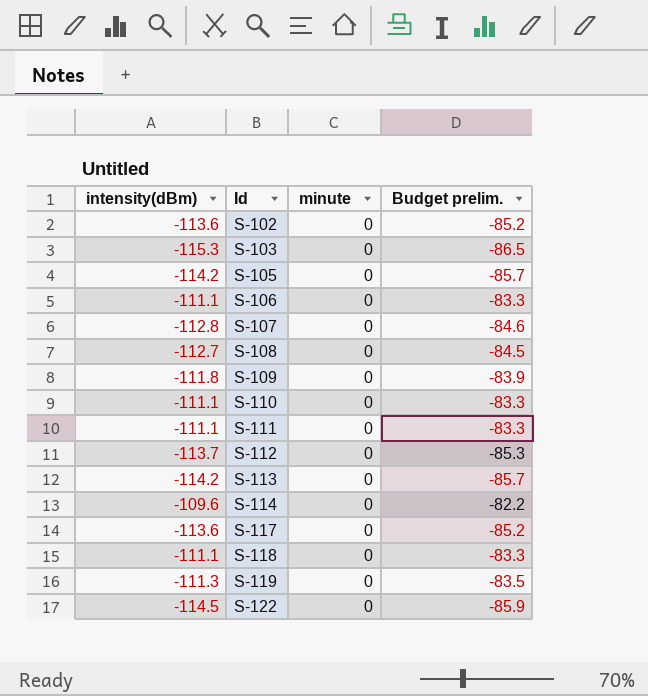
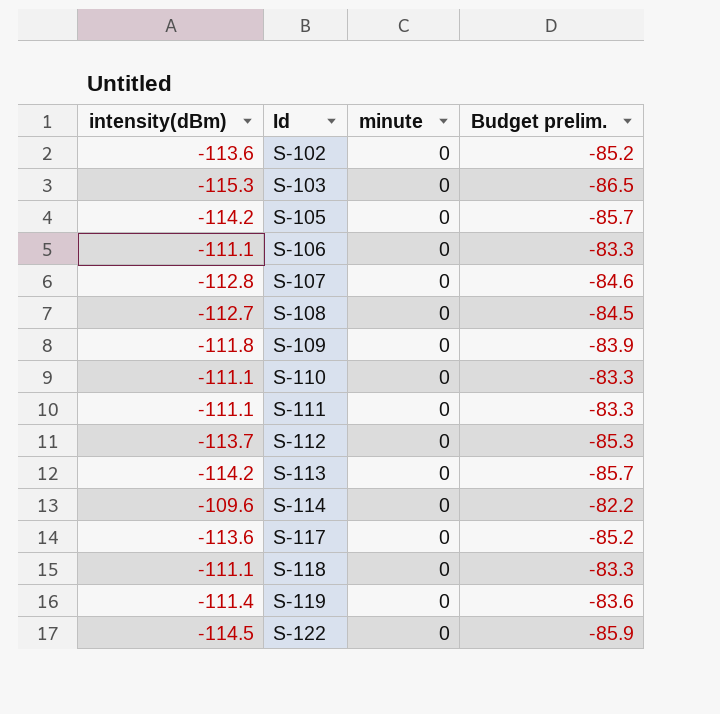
S-119 | intensity(dBm): -111.3 -> -111.4
S-119 | Budget prelim.: -83.5 -> -83.6

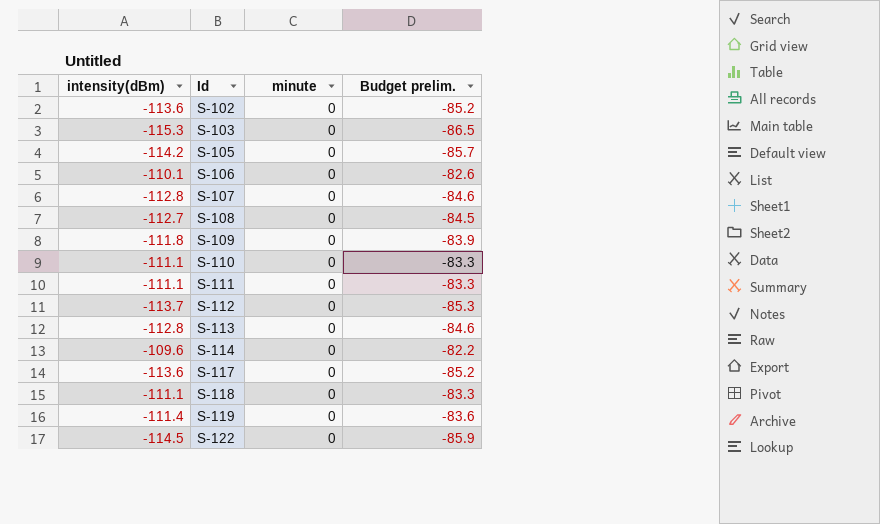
S-106 | intensity(dBm): -111.1 -> -110.1
S-106 | Budget prelim.: -83.3 -> -82.6
S-113 | intensity(dBm): -114.2 -> -112.8
S-113 | Budget prelim.: -85.7 -> -84.6

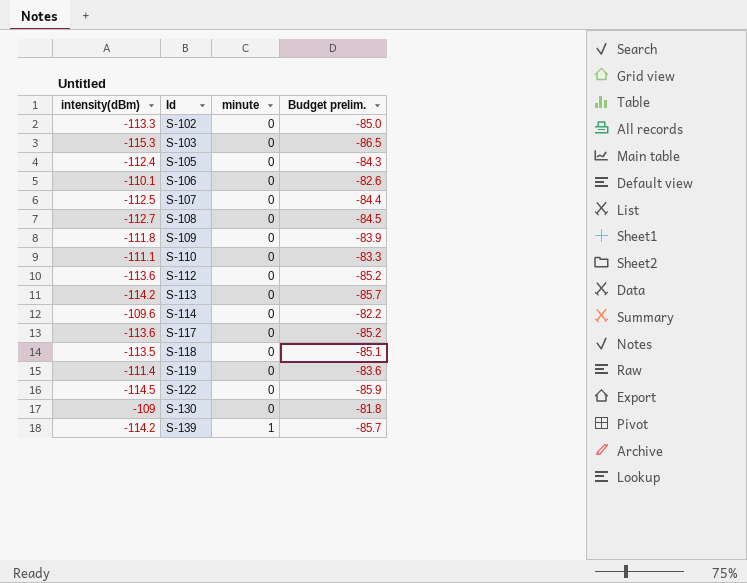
row S-111: -111.1 | 0 | -83.3 -> none
S-102 | intensity(dBm): -113.6 -> -113.3
S-102 | Budget prelim.: -85.2 -> -85.0
S-105 | intensity(dBm): -114.2 -> -112.4
S-105 | Budget prelim.: -85.7 -> -84.3
S-107 | intensity(dBm): -112.8 -> -112.5
S-107 | Budget prelim.: -84.6 -> -84.4
S-112 | intensity(dBm): -113.7 -> -113.6
S-112 | Budget prelim.: -85.3 -> -85.2
S-113 | intensity(dBm): -112.8 -> -114.2
S-113 | Budget prelim.: -84.6 -> -85.7
S-118 | intensity(dBm): -111.1 -> -113.5
S-118 | Budget prelim.: -83.3 -> -85.1
row S-130: none -> -109 | 0 | -81.8
row S-139: none -> -114.2 | 1 | -85.7

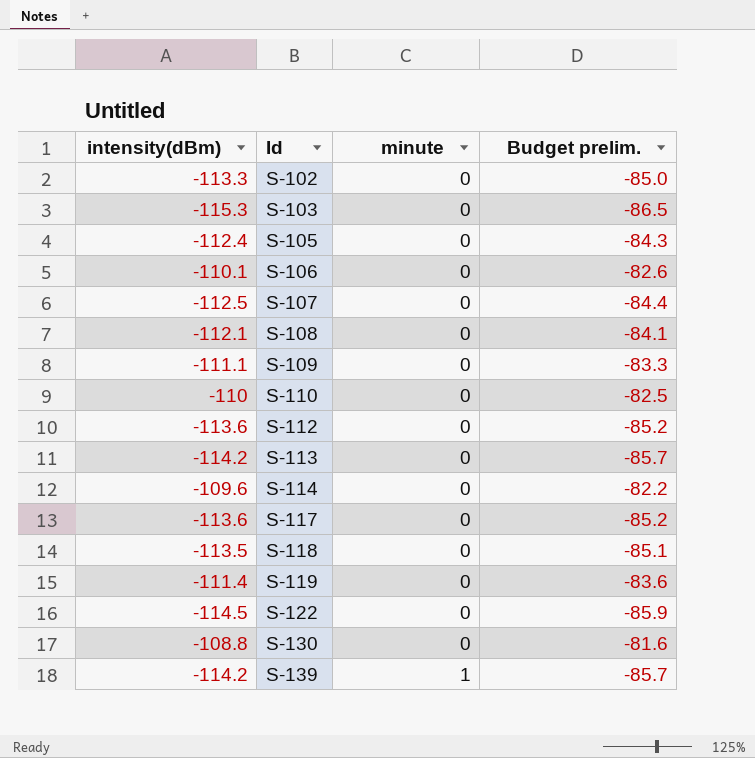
S-108 | intensity(dBm): -112.7 -> -112.1
S-108 | Budget prelim.: -84.5 -> -84.1
S-109 | intensity(dBm): -111.8 -> -111.1
S-109 | Budget prelim.: -83.9 -> -83.3
S-110 | intensity(dBm): -111.1 -> -110
S-110 | Budget prelim.: -83.3 -> -82.5
S-130 | intensity(dBm): -109 -> -108.8
S-130 | Budget prelim.: -81.8 -> -81.6

